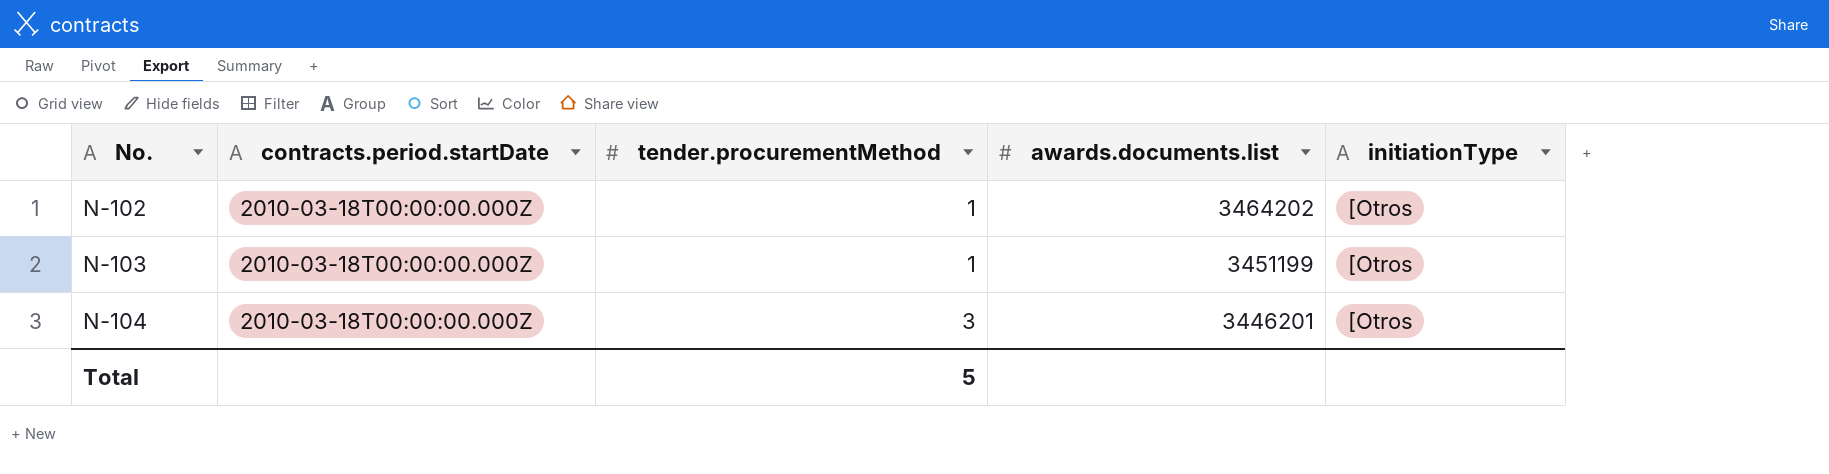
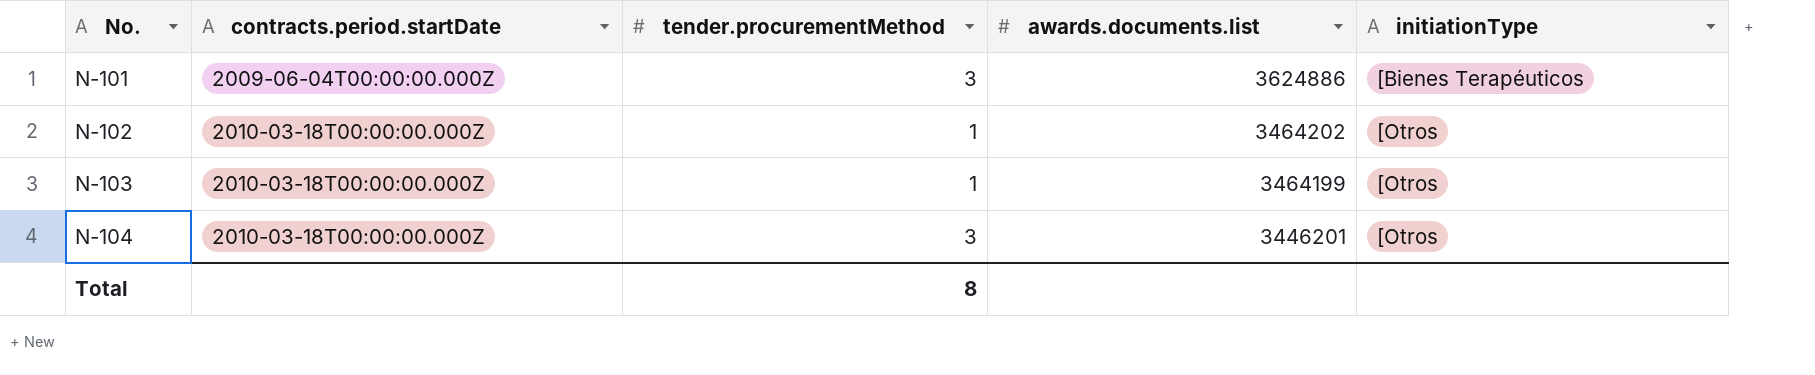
row N-101: none -> 2009-06-04T00:00:00.000Z | 3 | 3624886 | [Bienes Terapéuticos
N-103 | awards.documents.list: 3451199 -> 3464199
Total | tender.procurementMethod: 5 -> 8

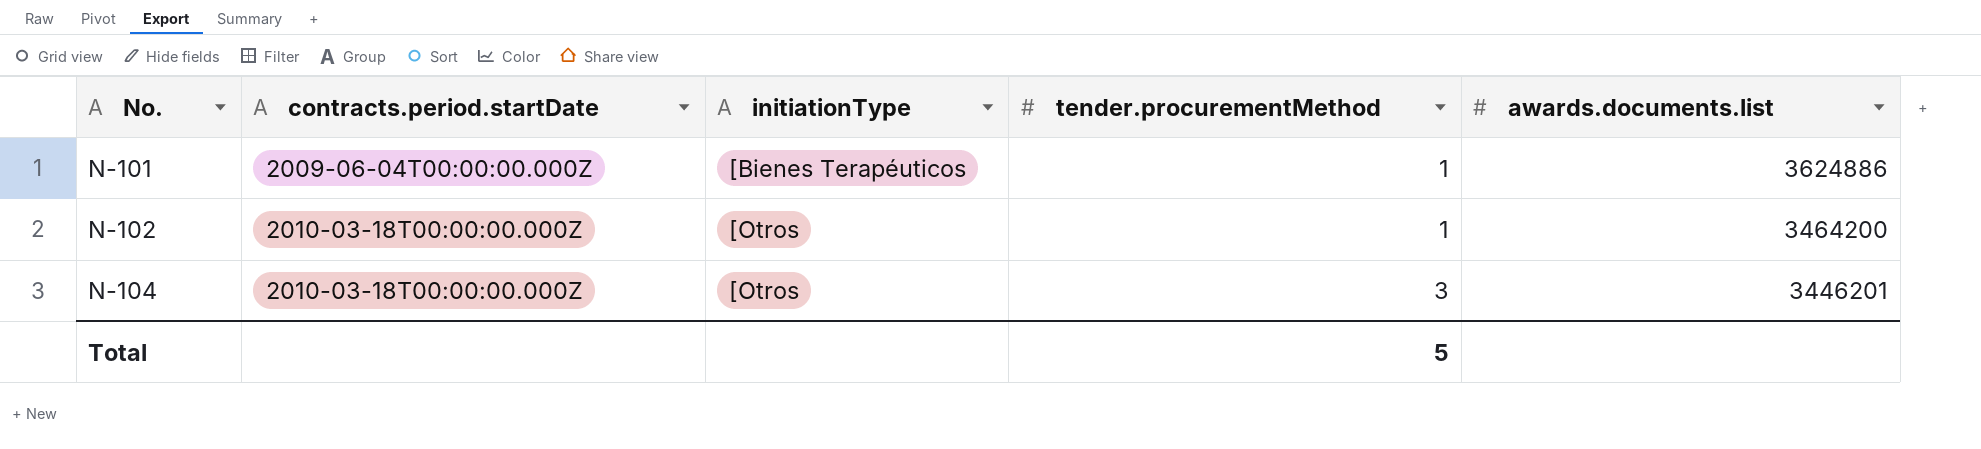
column initiationType | position: 5 -> 3
row N-103: 2010-03-18T00:00:00.000Z | 1 | 3464199 | [Otros -> none
N-101 | tender.procurementMethod: 3 -> 1
N-102 | awards.documents.list: 3464202 -> 3464200
Total | tender.procurementMethod: 8 -> 5

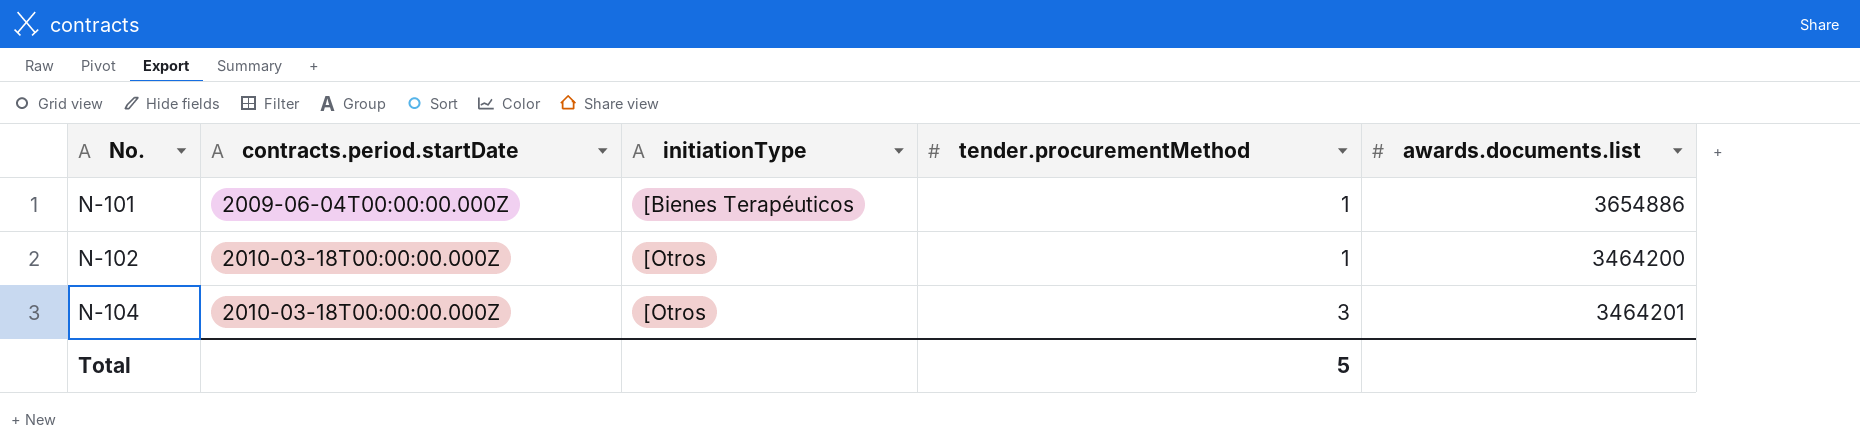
N-101 | awards.documents.list: 3624886 -> 3654886
N-104 | awards.documents.list: 3446201 -> 3464201

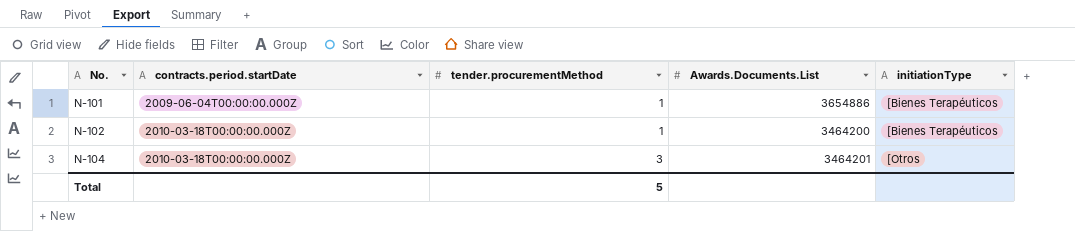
column name: awards.documents.list -> Awards.Documents.List
column initiationType | position: 3 -> 5
N-102 | initiationType: [Otros -> [Bienes Terapéuticos

